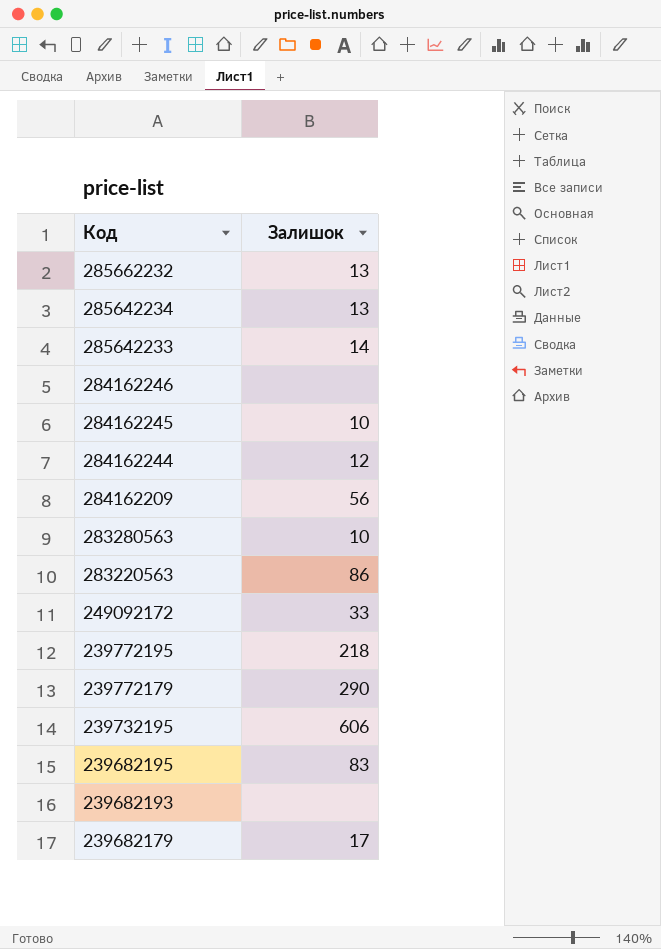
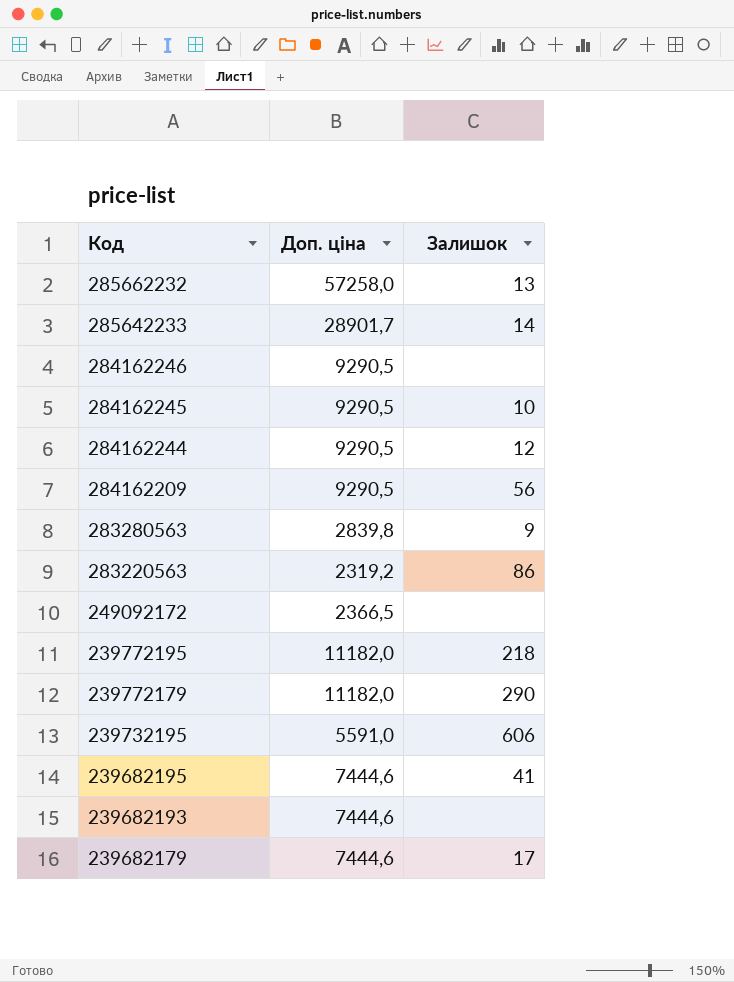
column Доп. ціна | position: none -> 2
row 285642234: 13 -> none
283280563 | Залишок: 10 -> 9
249092172 | Залишок: 33 -> none
239682195 | Залишок: 83 -> 41

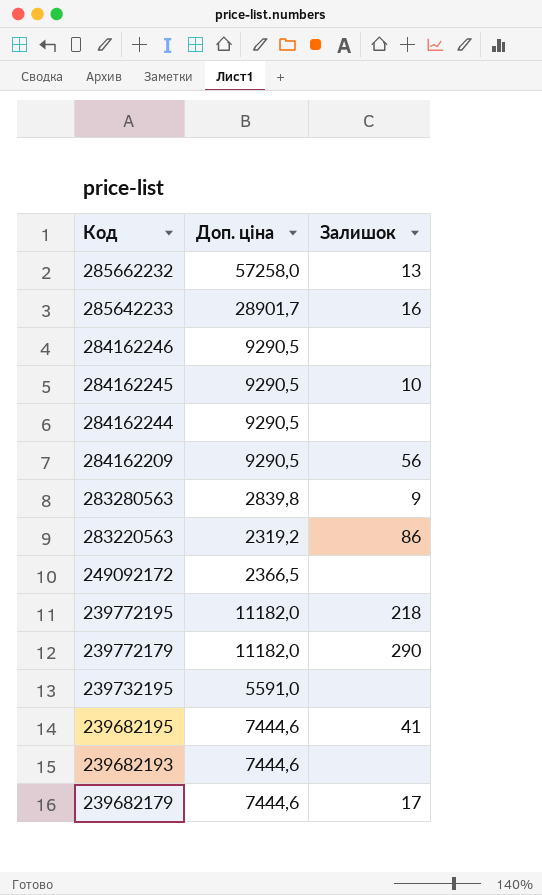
285642233 | Залишок: 14 -> 16
284162244 | Залишок: 12 -> none
239732195 | Залишок: 606 -> none

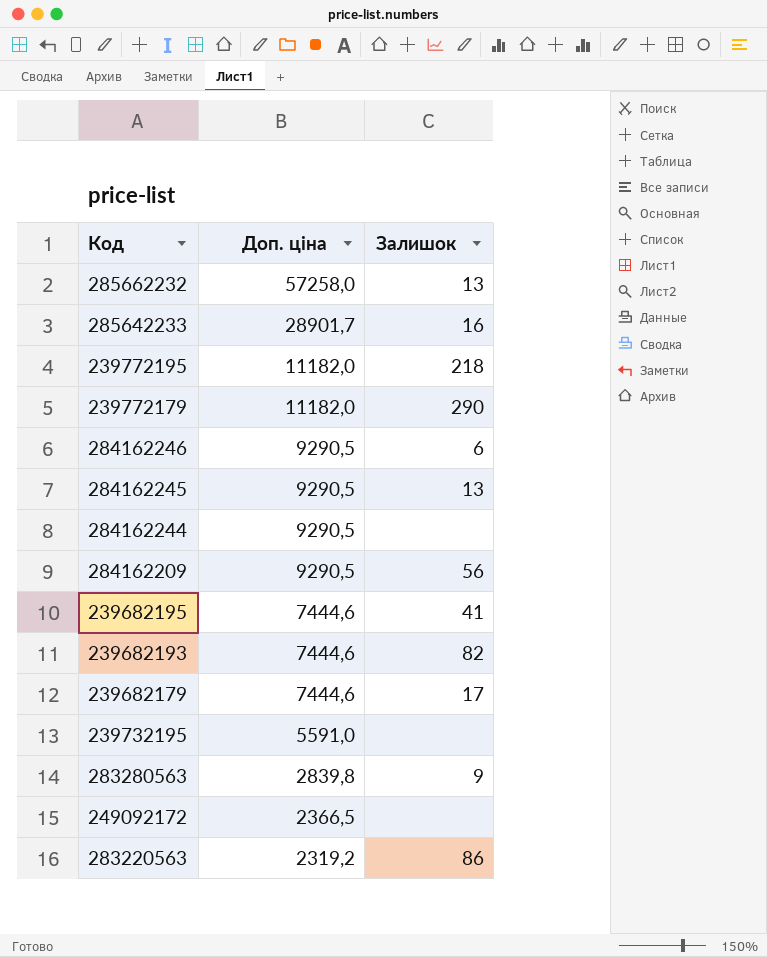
row order: Код descending -> Доп. ціна descending
284162246 | Залишок: none -> 6
284162245 | Залишок: 10 -> 13
239682193 | Залишок: none -> 82

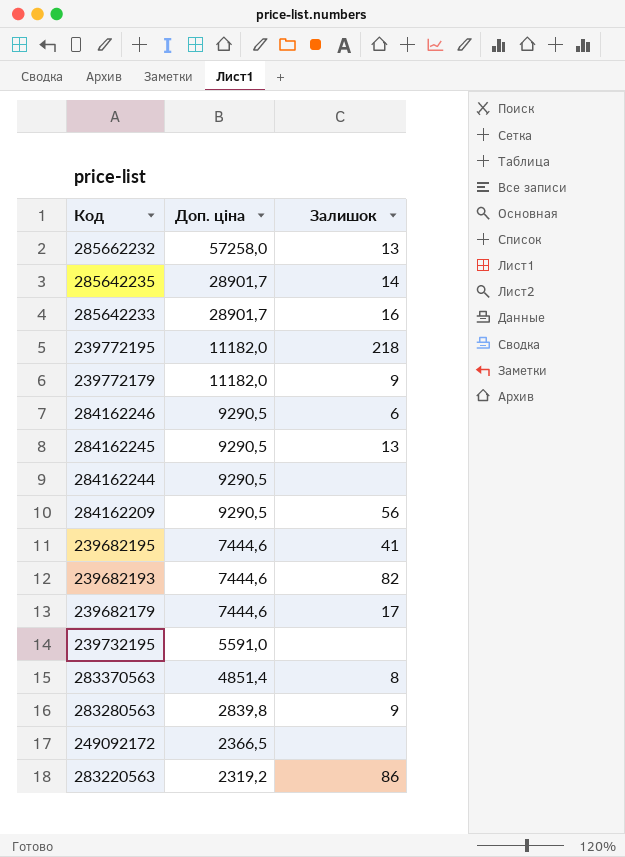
row 285642235: none -> 28901,7 | 14
239772179 | Залишок: 290 -> 9
row 283370563: none -> 4851,4 | 8

